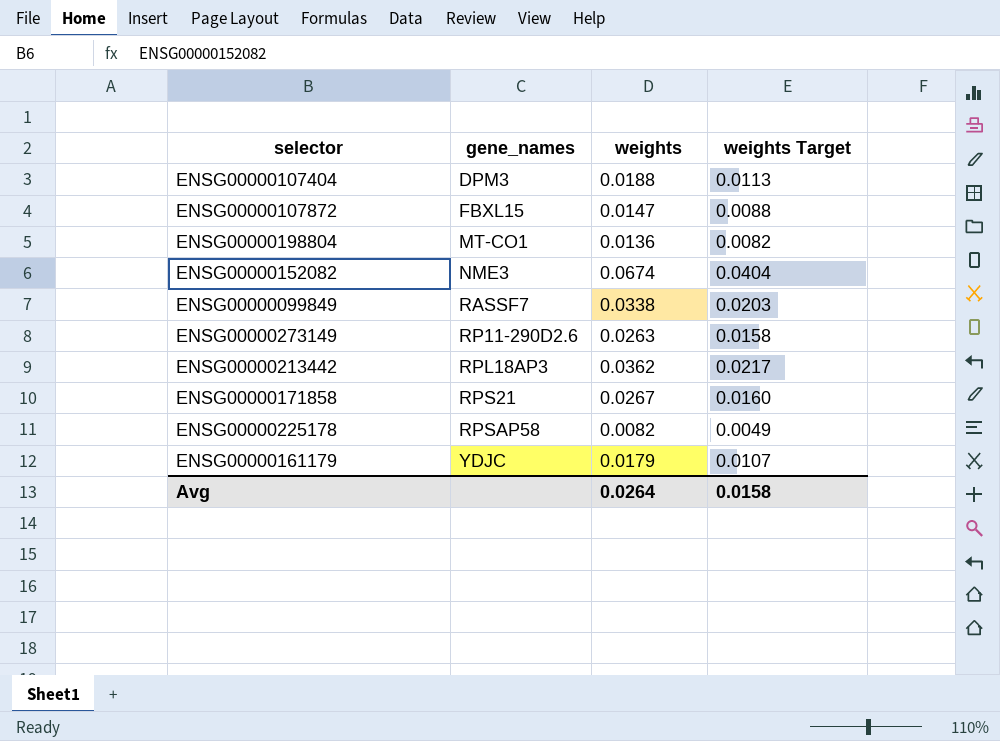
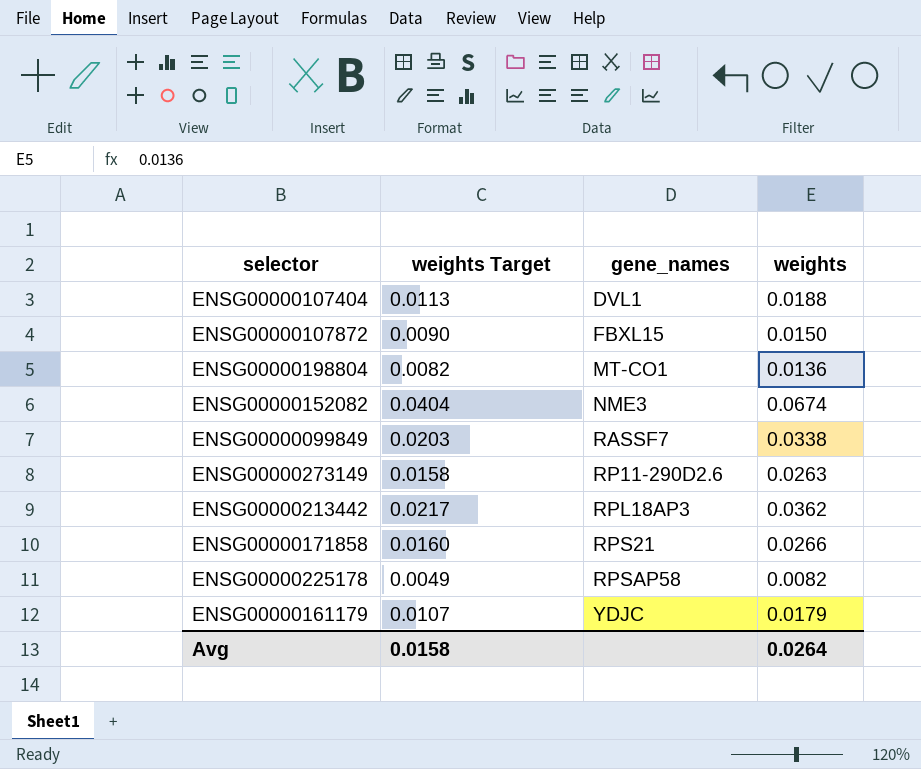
column weights Target | position: 4 -> 2
ENSG00000107404 | gene_names: DPM3 -> DVL1
ENSG00000107872 | weights Target: 0.0088 -> 0.0090
ENSG00000107872 | weights: 0.0147 -> 0.0150
ENSG00000171858 | weights: 0.0267 -> 0.0266

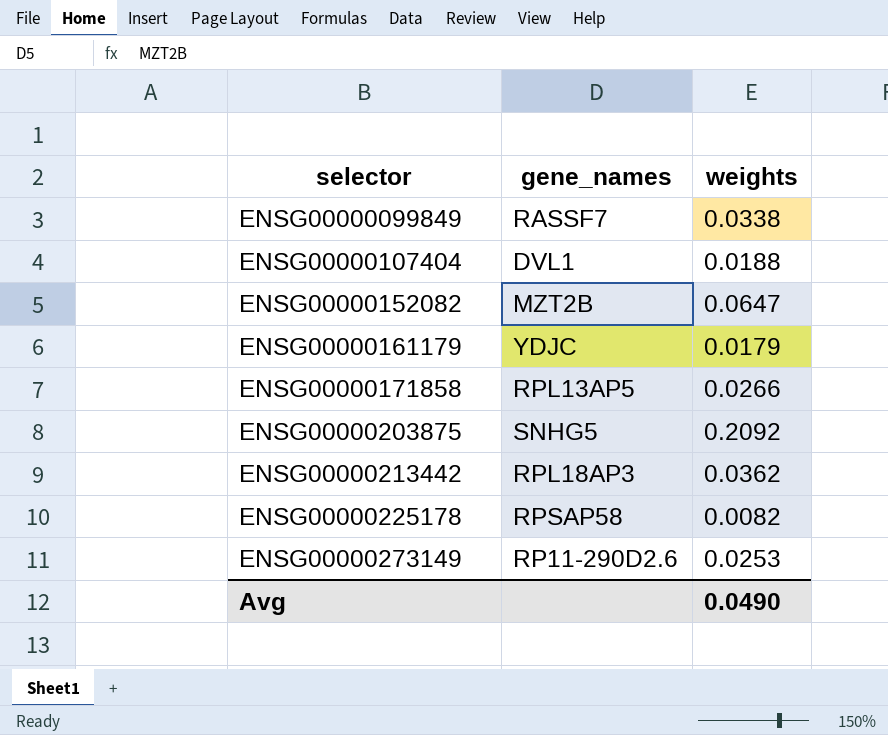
row order: gene_names ascending -> selector ascending
column weights Target | formula: [weights] * 0.6 -> none
row ENSG00000107872: 0.0090 | FBXL15 | 0.0150 -> none
row ENSG00000198804: 0.0082 | MT-CO1 | 0.0136 -> none
ENSG00000152082 | gene_names: NME3 -> MZT2B
ENSG00000152082 | weights: 0.0674 -> 0.0647
ENSG00000171858 | gene_names: RPS21 -> RPL13AP5
row ENSG00000203875: none -> SNHG5 | 0.2092
ENSG00000273149 | weights: 0.0263 -> 0.0253
Avg | weights: 0.0264 -> 0.0490

